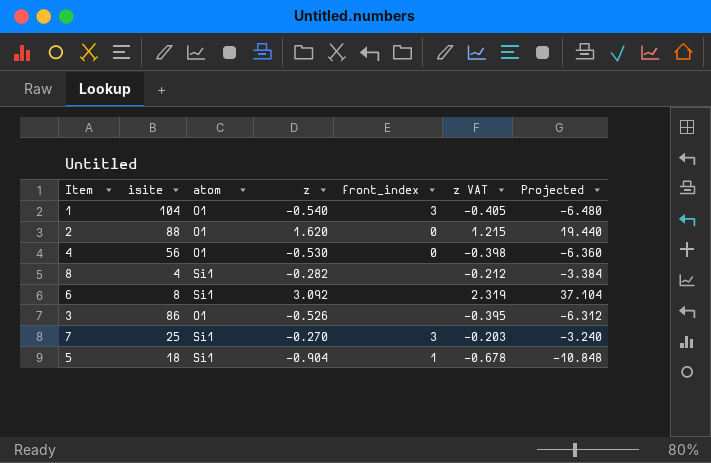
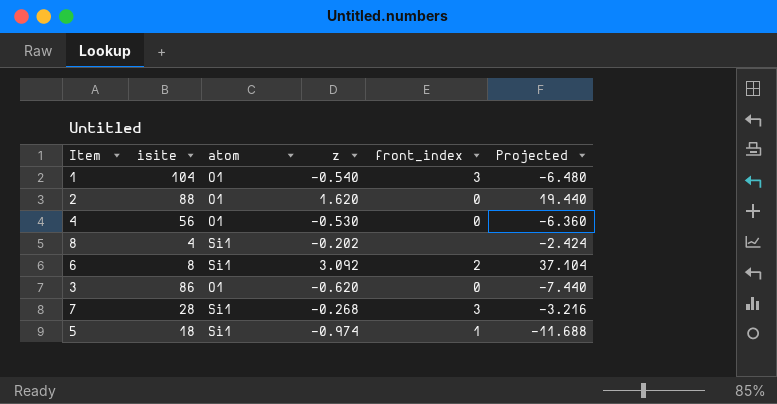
column z VAT | formula: [z] * 0.75 -> none
8 | z: -0.282 -> -0.202
8 | Projected: -3.384 -> -2.424
6 | front_index: none -> 2
3 | z: -0.526 -> -0.620
3 | front_index: none -> 0
3 | Projected: -6.312 -> -7.440
7 | isite: 25 -> 28
7 | z: -0.270 -> -0.268
7 | Projected: -3.240 -> -3.216
5 | z: -0.904 -> -0.974
5 | Projected: -10.848 -> -11.688

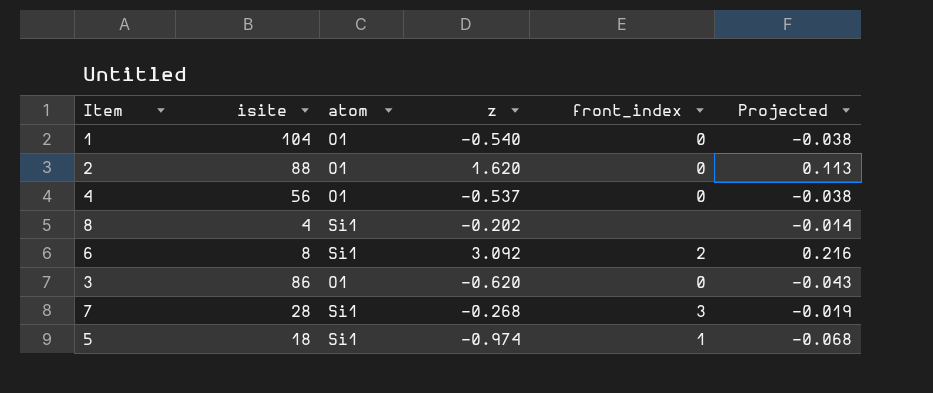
column Projected | formula: [z] * 12 -> [z] * 0.07
1 | front_index: 3 -> 0
4 | z: -0.530 -> -0.537

